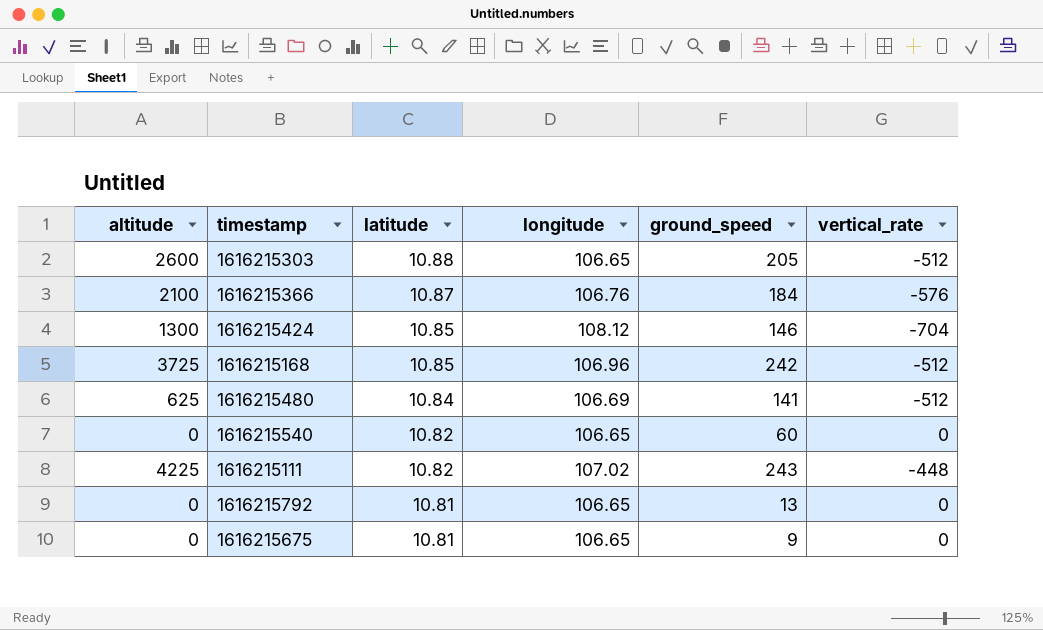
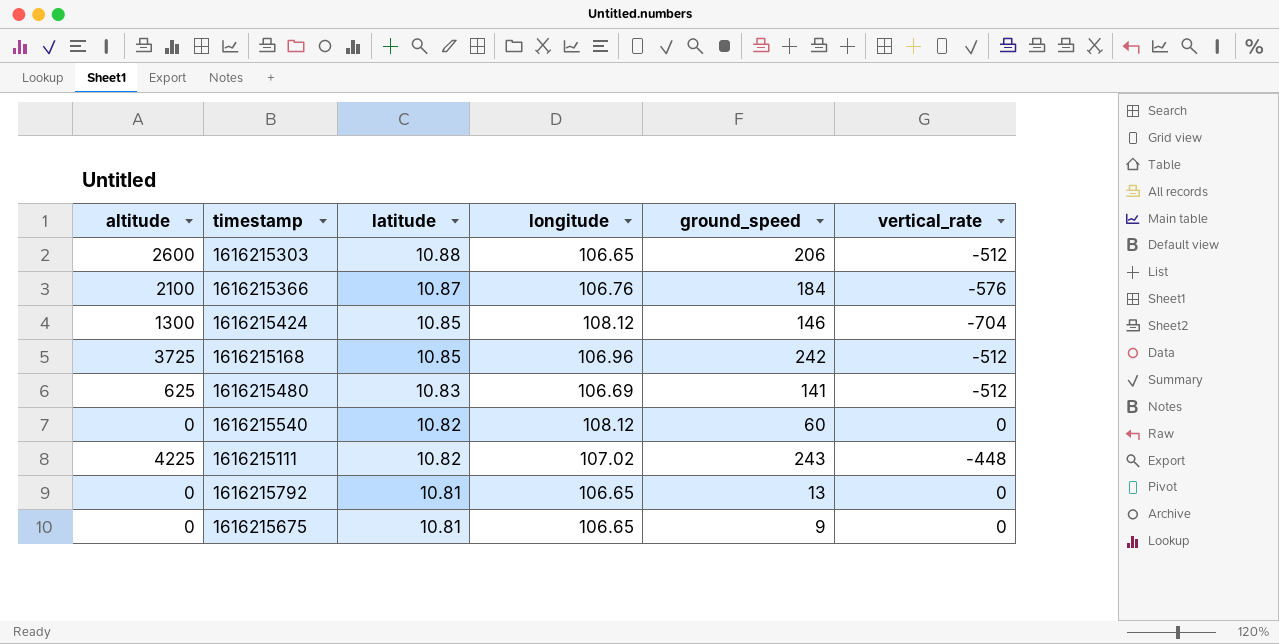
1616215303 | ground_speed: 205 -> 206
1616215480 | latitude: 10.84 -> 10.83
1616215540 | longitude: 106.65 -> 108.12

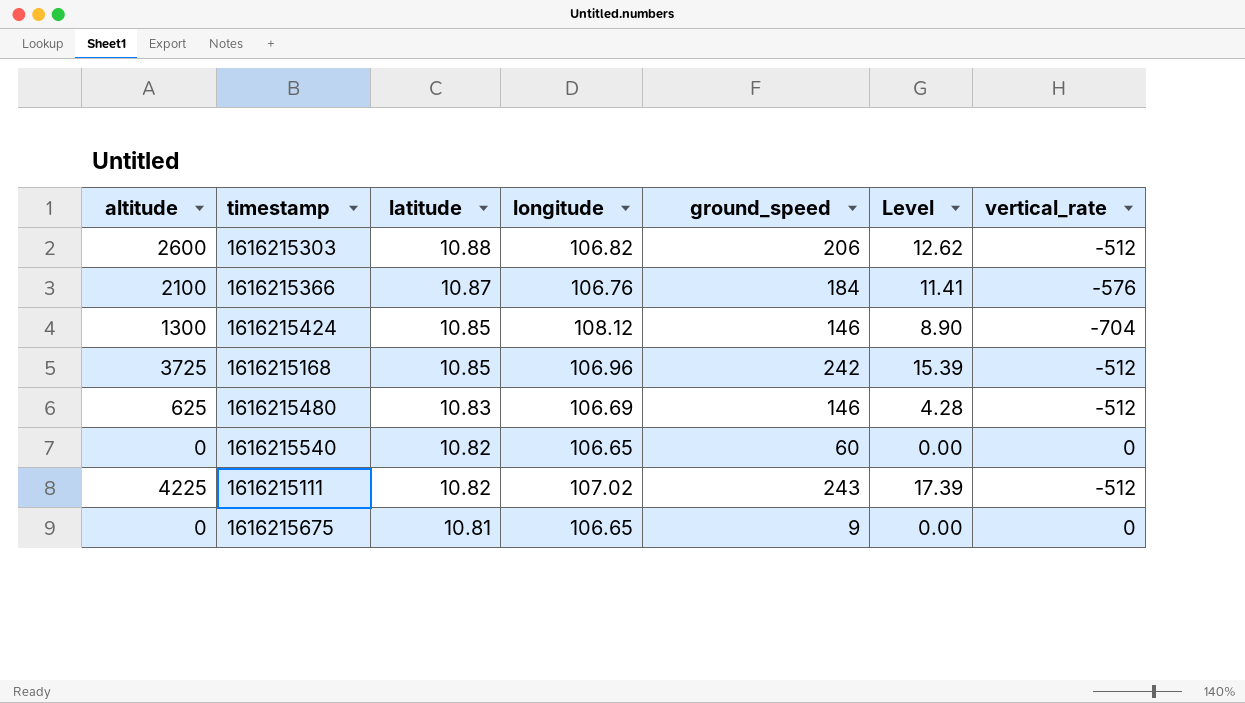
column Level | formula: none -> [altitude] / [ground_speed]
row 1616215792: 0 | 10.81 | 106.65 | 13 | 0 -> none
1616215303 | longitude: 106.65 -> 106.82
1616215480 | ground_speed: 141 -> 146
1616215540 | longitude: 108.12 -> 106.65
1616215111 | vertical_rate: -448 -> -512

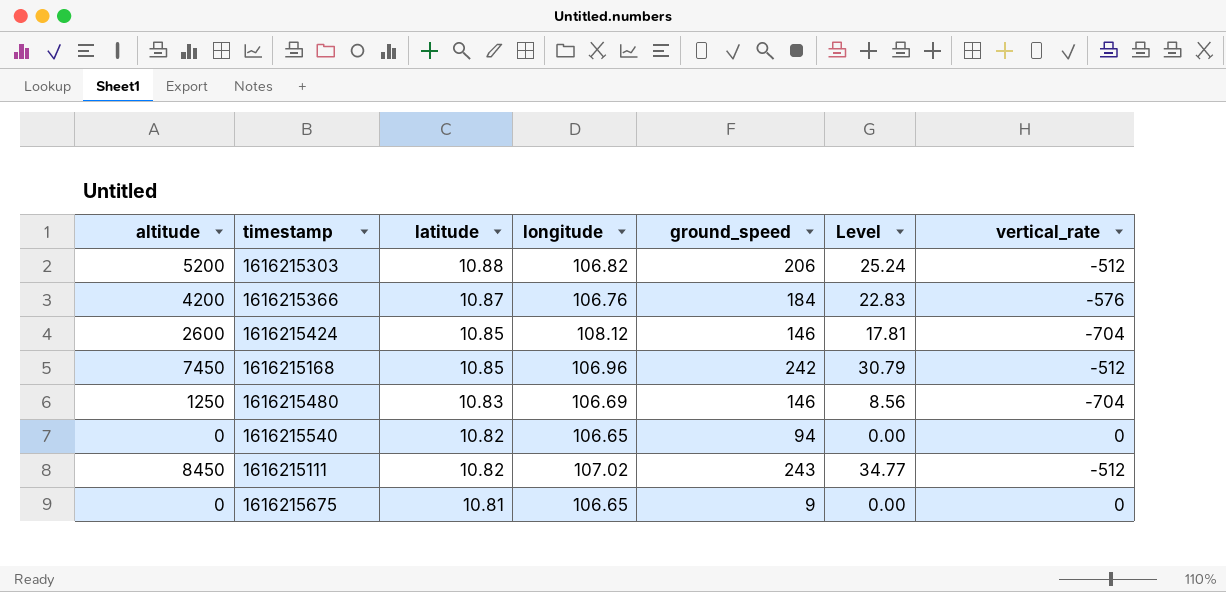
1616215303 | altitude: 2600 -> 5200
1616215303 | Level: 12.62 -> 25.24
1616215366 | altitude: 2100 -> 4200
1616215366 | Level: 11.41 -> 22.83
1616215424 | altitude: 1300 -> 2600
1616215424 | Level: 8.90 -> 17.81
1616215168 | altitude: 3725 -> 7450
1616215168 | Level: 15.39 -> 30.79
1616215480 | altitude: 625 -> 1250
1616215480 | Level: 4.28 -> 8.56
1616215480 | vertical_rate: -512 -> -704
1616215540 | ground_speed: 60 -> 94
1616215111 | altitude: 4225 -> 8450
1616215111 | Level: 17.39 -> 34.77

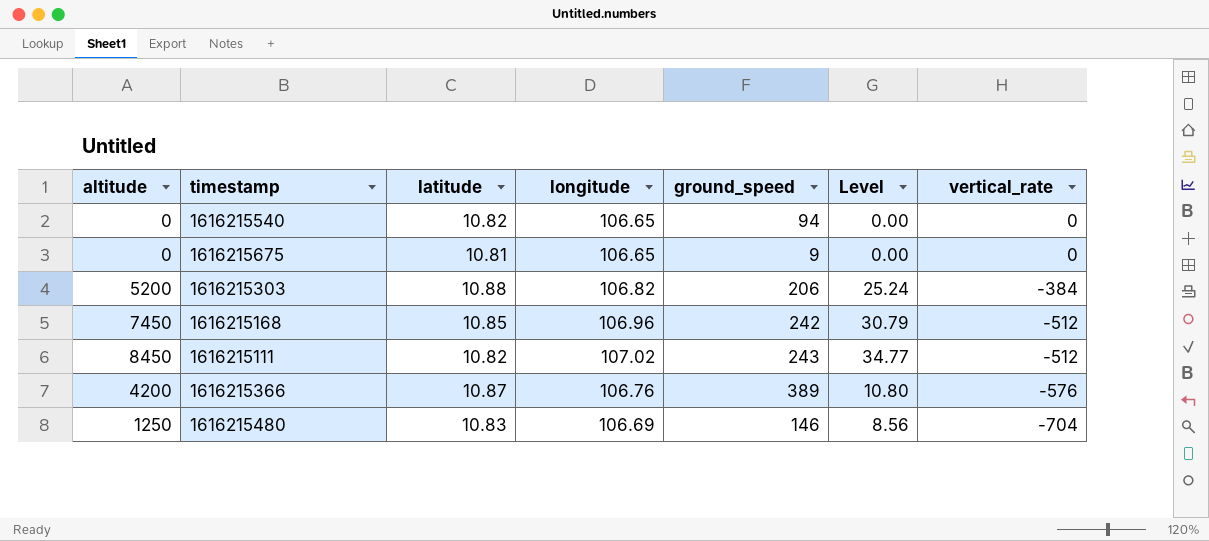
row order: latitude descending -> vertical_rate descending
row 1616215424: 2600 | 10.85 | 108.12 | 146 | 17.81 | -704 -> none
1616215303 | vertical_rate: -512 -> -384
1616215366 | ground_speed: 184 -> 389
1616215366 | Level: 22.83 -> 10.80

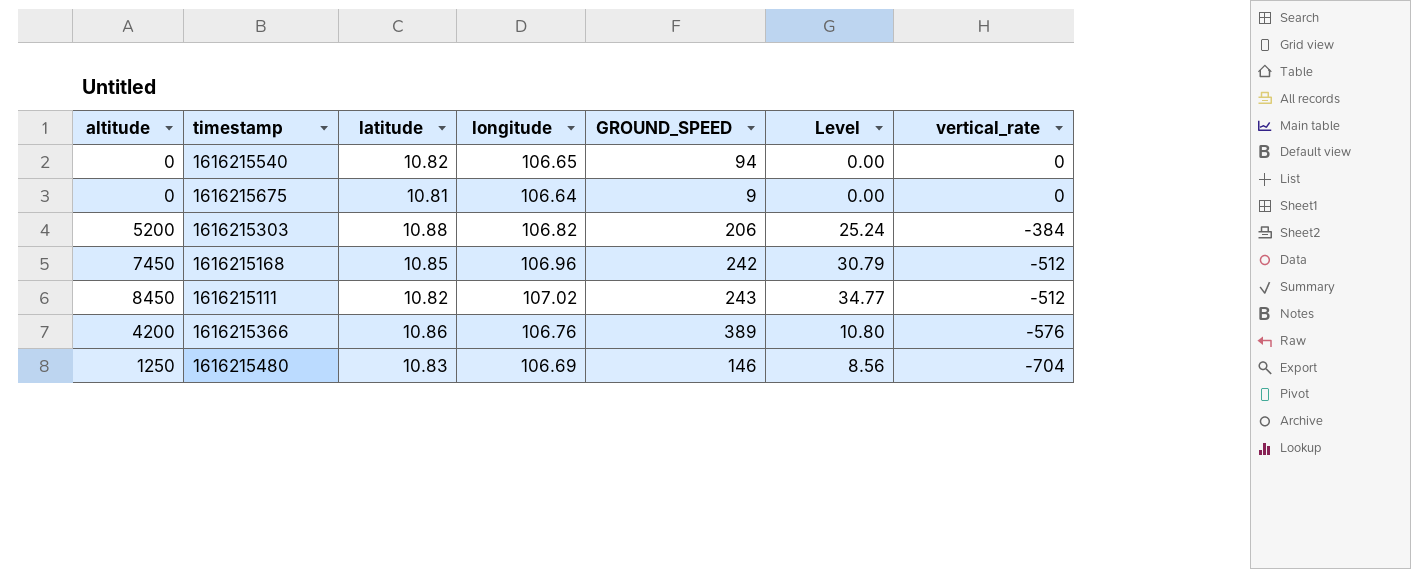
column name: ground_speed -> GROUND_SPEED
1616215675 | longitude: 106.65 -> 106.64
1616215366 | latitude: 10.87 -> 10.86

